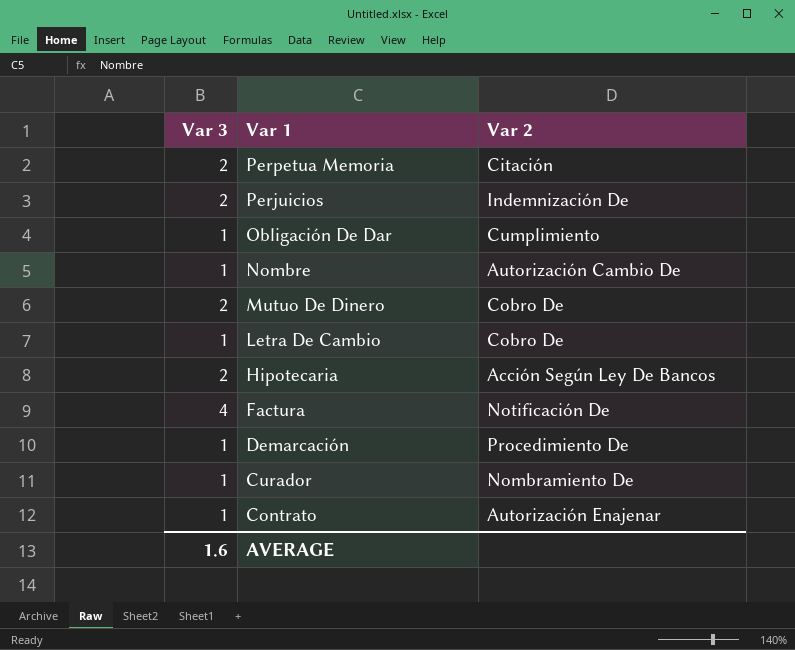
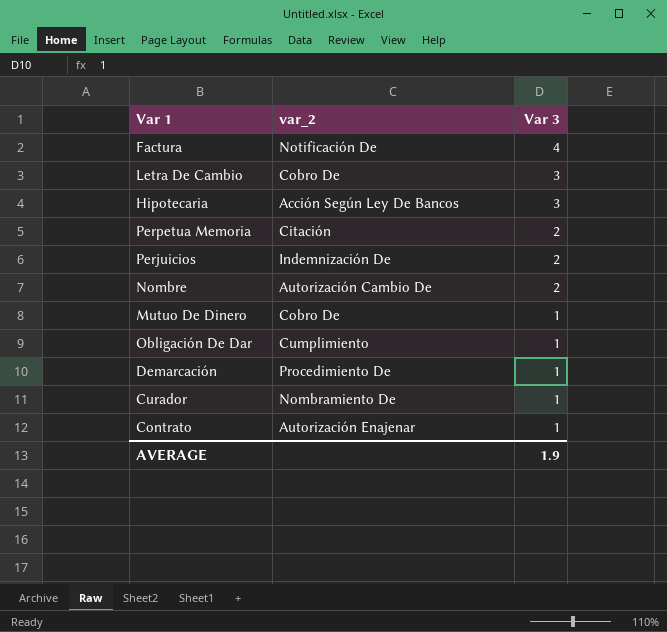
row order: Var 1 descending -> Var 3 descending
column name: Var 2 -> var_2
column Var 3 | position: 1 -> 3
Letra De Cambio | Var 3: 1 -> 3
Hipotecaria | Var 3: 2 -> 3
Nombre | Var 3: 1 -> 2
Mutuo De Dinero | Var 3: 2 -> 1
AVERAGE | Var 3: 1.6 -> 1.9

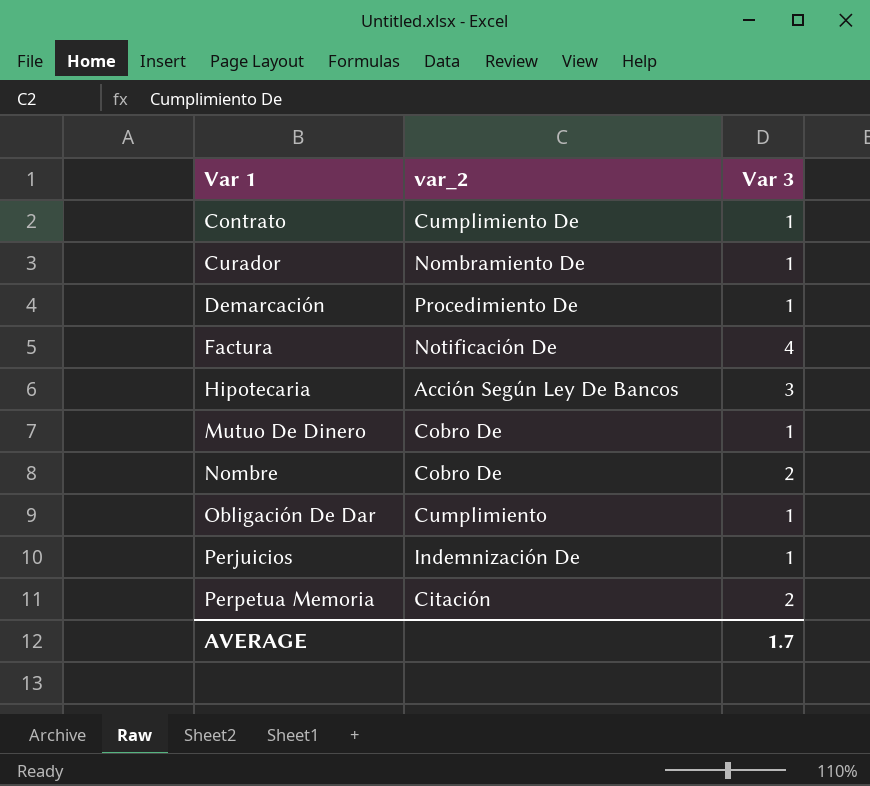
row order: Var 3 descending -> Var 1 ascending
row Letra De Cambio: Cobro De | 3 -> none
Contrato | var_2: Autorización Enajenar -> Cumplimiento De
Nombre | var_2: Autorización Cambio De -> Cobro De
Perjuicios | Var 3: 2 -> 1
AVERAGE | Var 3: 1.9 -> 1.7

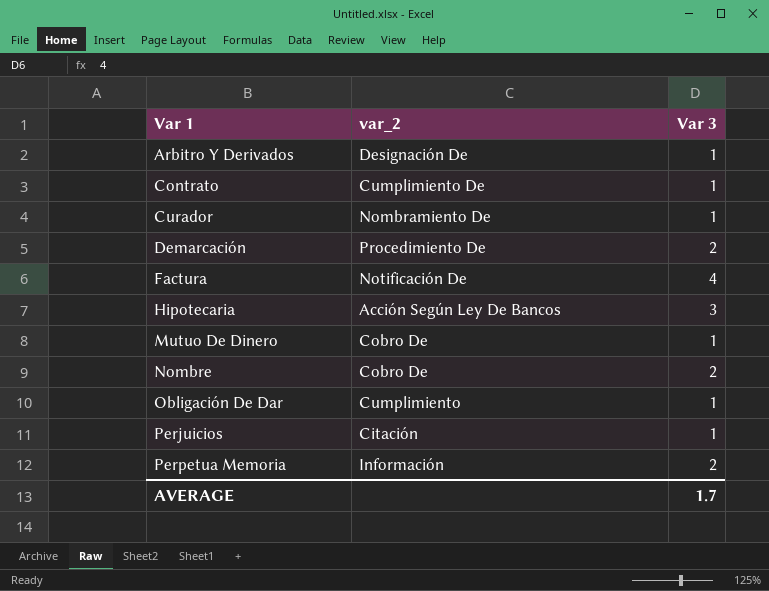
row Arbitro Y Derivados: none -> Designación De | 1
Demarcación | Var 3: 1 -> 2
Perjuicios | var_2: Indemnización De -> Citación
Perpetua Memoria | var_2: Citación -> Información

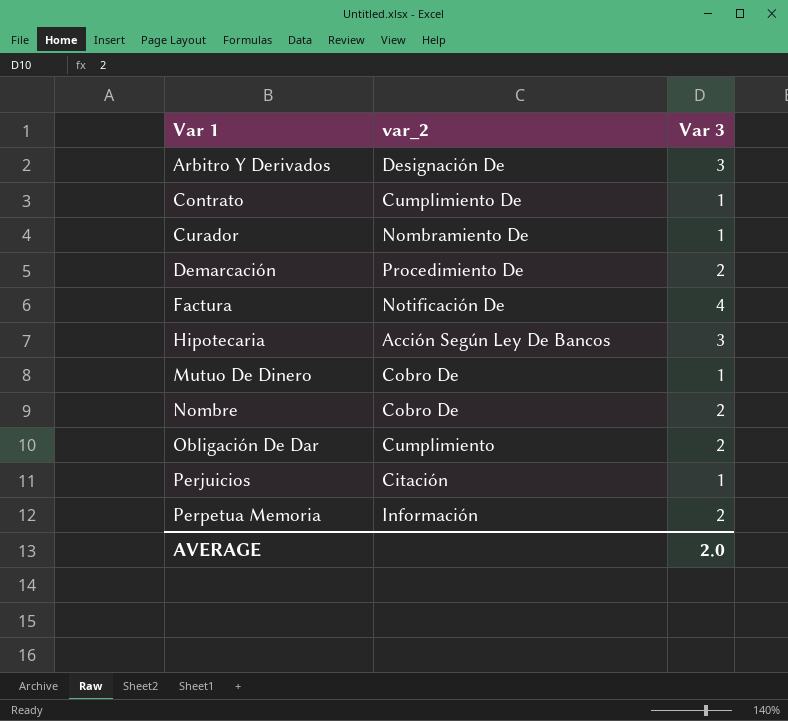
Arbitro Y Derivados | Var 3: 1 -> 3
Obligación De Dar | Var 3: 1 -> 2
AVERAGE | Var 3: 1.7 -> 2.0

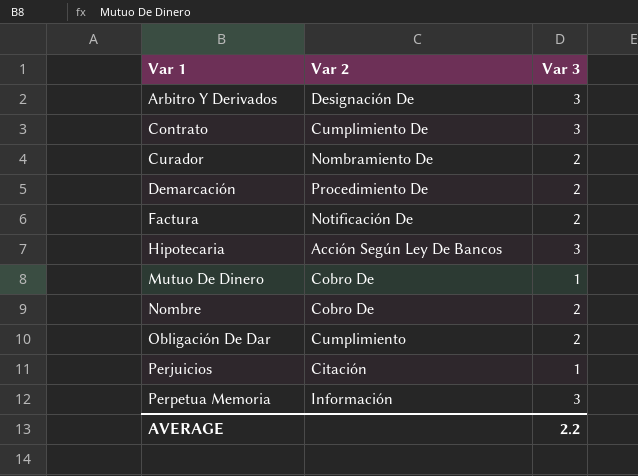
column name: var_2 -> Var 2
Contrato | Var 3: 1 -> 3
Curador | Var 3: 1 -> 2
Factura | Var 3: 4 -> 2
Perpetua Memoria | Var 3: 2 -> 3
AVERAGE | Var 3: 2.0 -> 2.2

